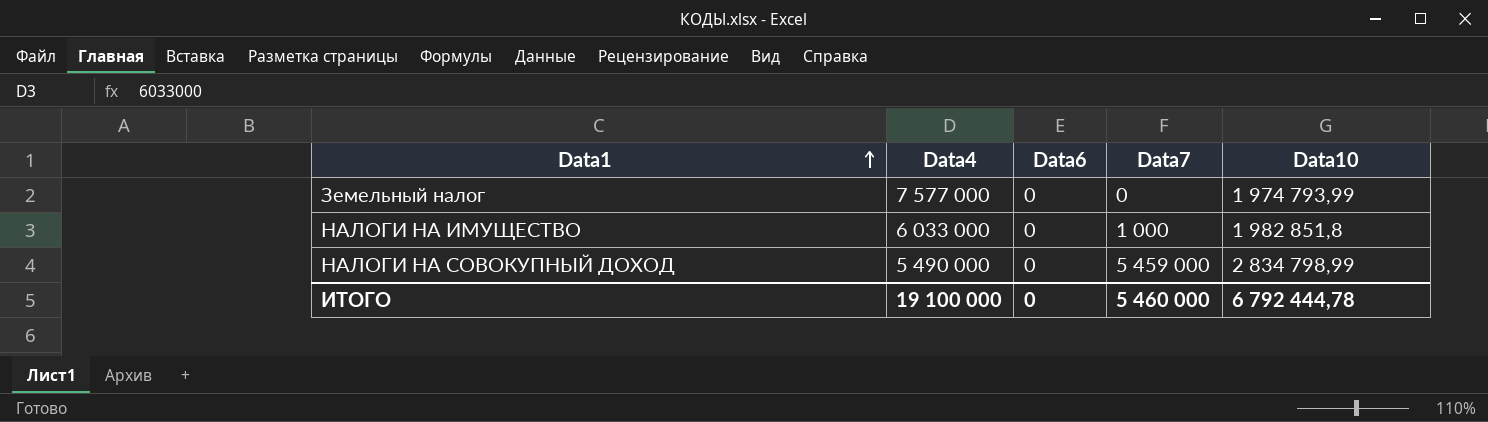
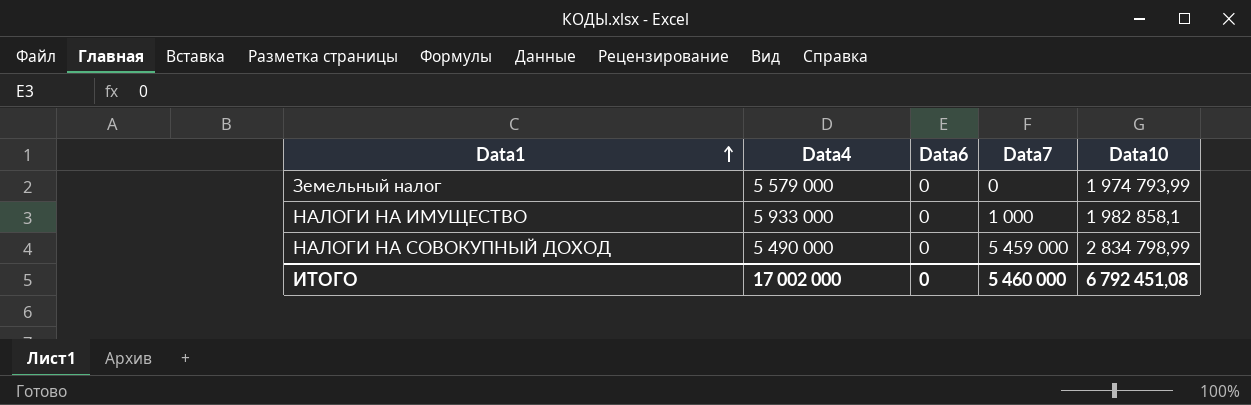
Земельный налог | Data4: 7 577 000 -> 5 579 000
НАЛОГИ НА ИМУЩЕСТВО | Data4: 6 033 000 -> 5 933 000
НАЛОГИ НА ИМУЩЕСТВО | Data10: 1 982 851,8 -> 1 982 858,1
ИТОГО | Data4: 19 100 000 -> 17 002 000
ИТОГО | Data10: 6 792 444,78 -> 6 792 451,08

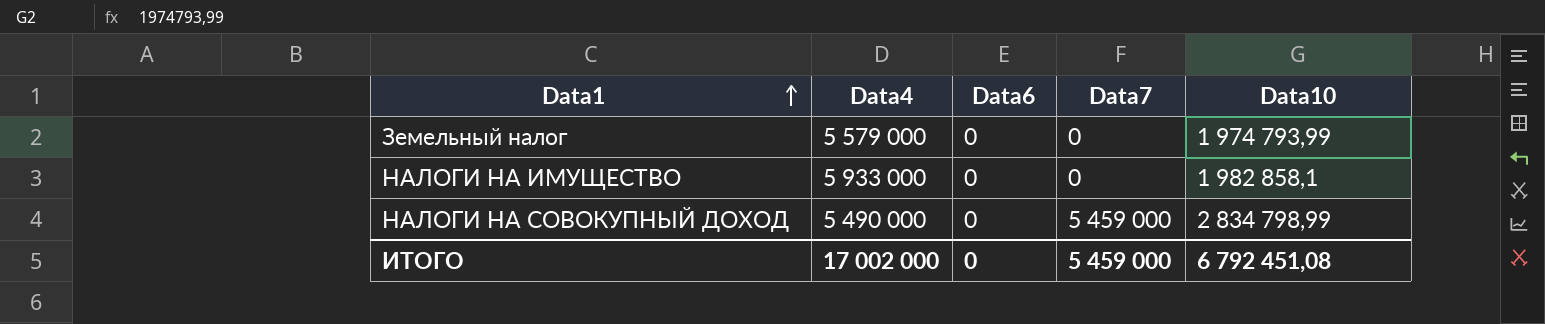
НАЛОГИ НА ИМУЩЕСТВО | Data7: 1 000 -> 0
ИТОГО | Data7: 5 460 000 -> 5 459 000

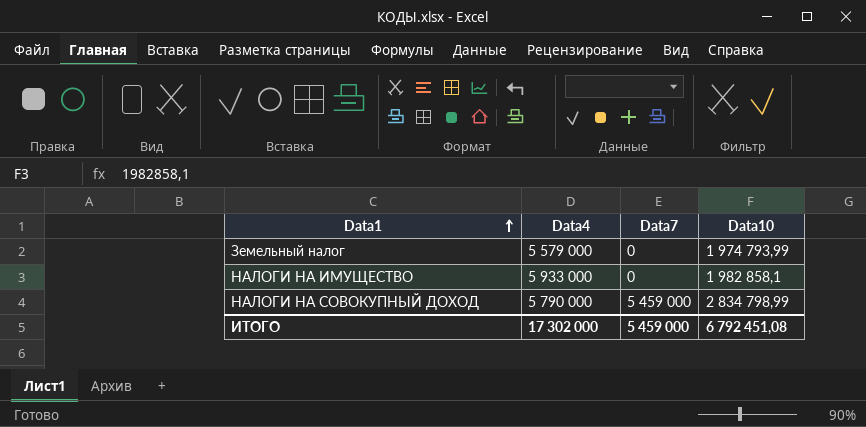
column Data6 | position: 3 -> none
НАЛОГИ НА СОВОКУПНЫЙ ДОХОД | Data4: 5 490 000 -> 5 790 000
ИТОГО | Data4: 17 002 000 -> 17 302 000

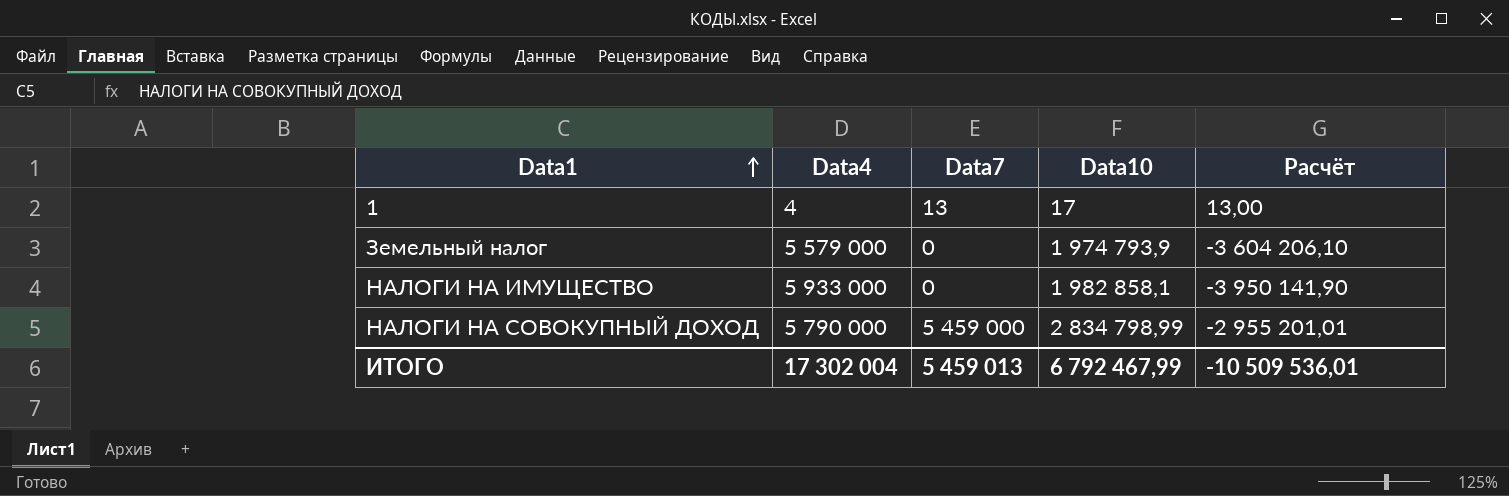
column Расчёт | formula: none -> [Data10] - [Data4]
row 1: none -> 4 | 13 | 17 | 13,00
Земельный налог | Data10: 1 974 793,99 -> 1 974 793,9
ИТОГО | Data4: 17 302 000 -> 17 302 004
ИТОГО | Data7: 5 459 000 -> 5 459 013
ИТОГО | Data10: 6 792 451,08 -> 6 792 467,99

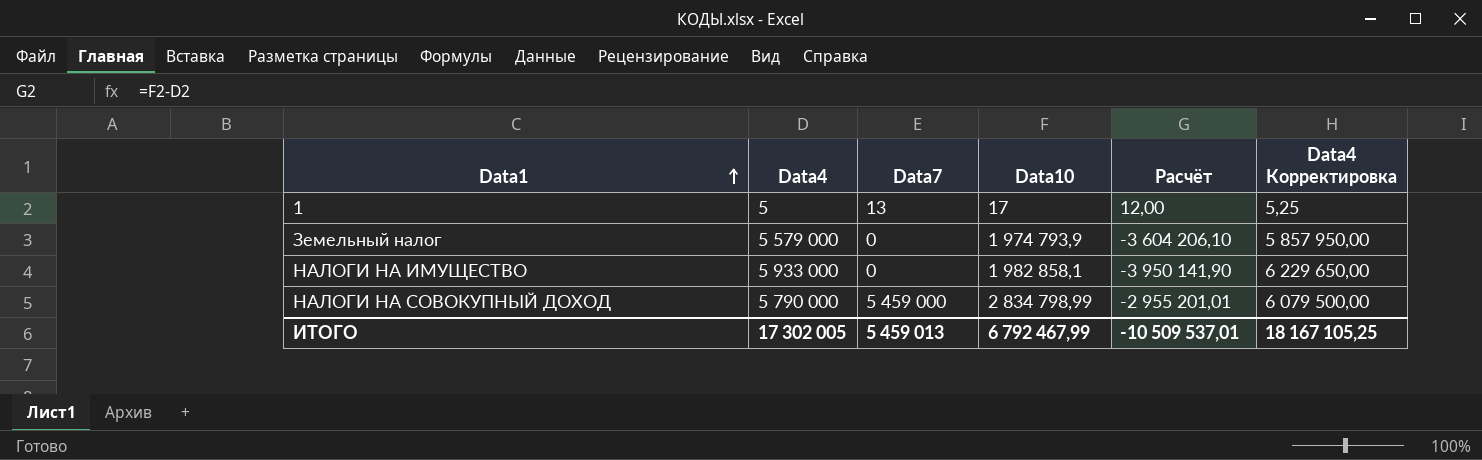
column Data4 Корректировка | formula: none -> [Data4] * 1,05
1 | Data4: 4 -> 5
1 | Расчёт: 13,00 -> 12,00
ИТОГО | Data4: 17 302 004 -> 17 302 005
ИТОГО | Расчёт: -10 509 536,01 -> -10 509 537,01

